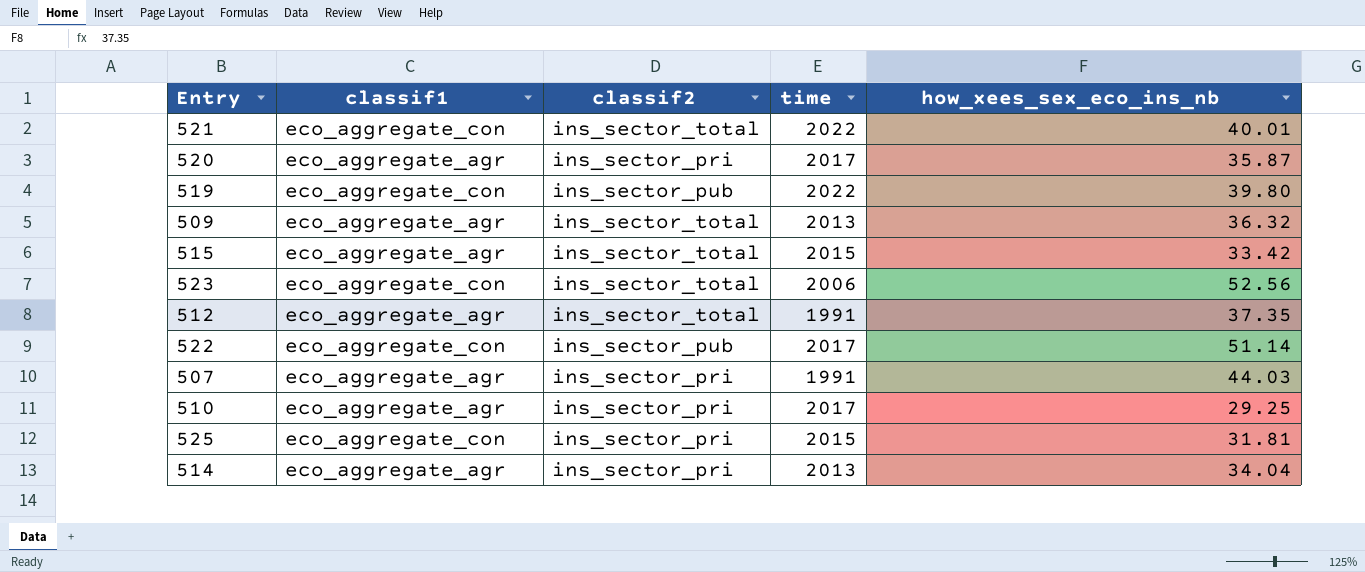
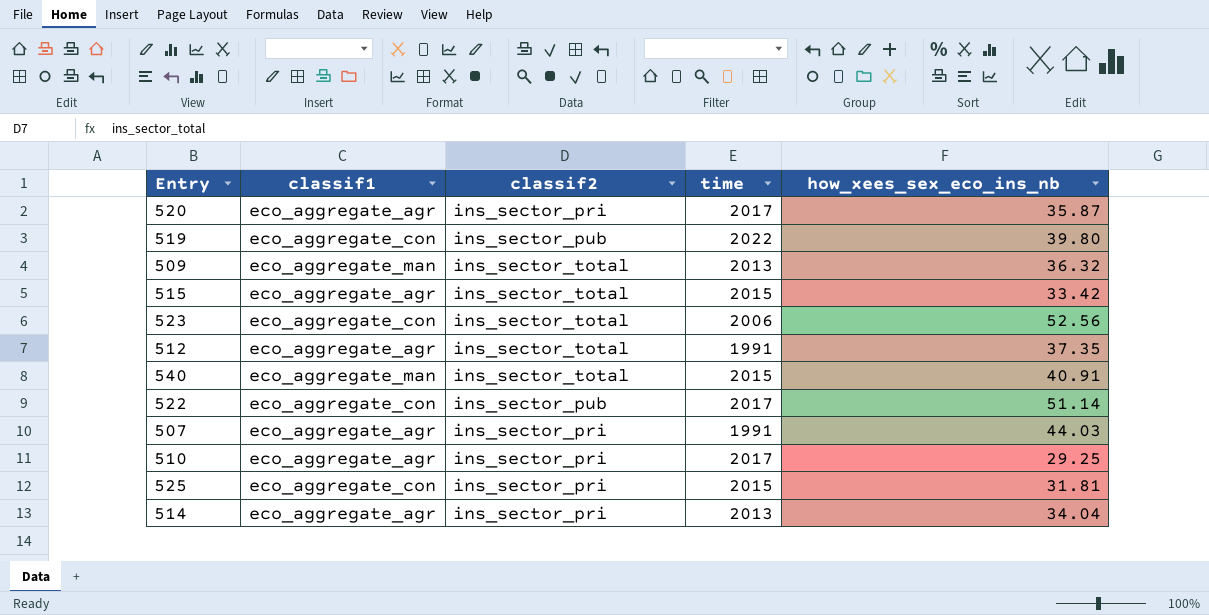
row 521: eco_aggregate_con | ins_sector_total | 2022 | 40.01 -> none
509 | classif1: eco_aggregate_agr -> eco_aggregate_man
row 540: none -> eco_aggregate_man | ins_sector_total | 2015 | 40.91

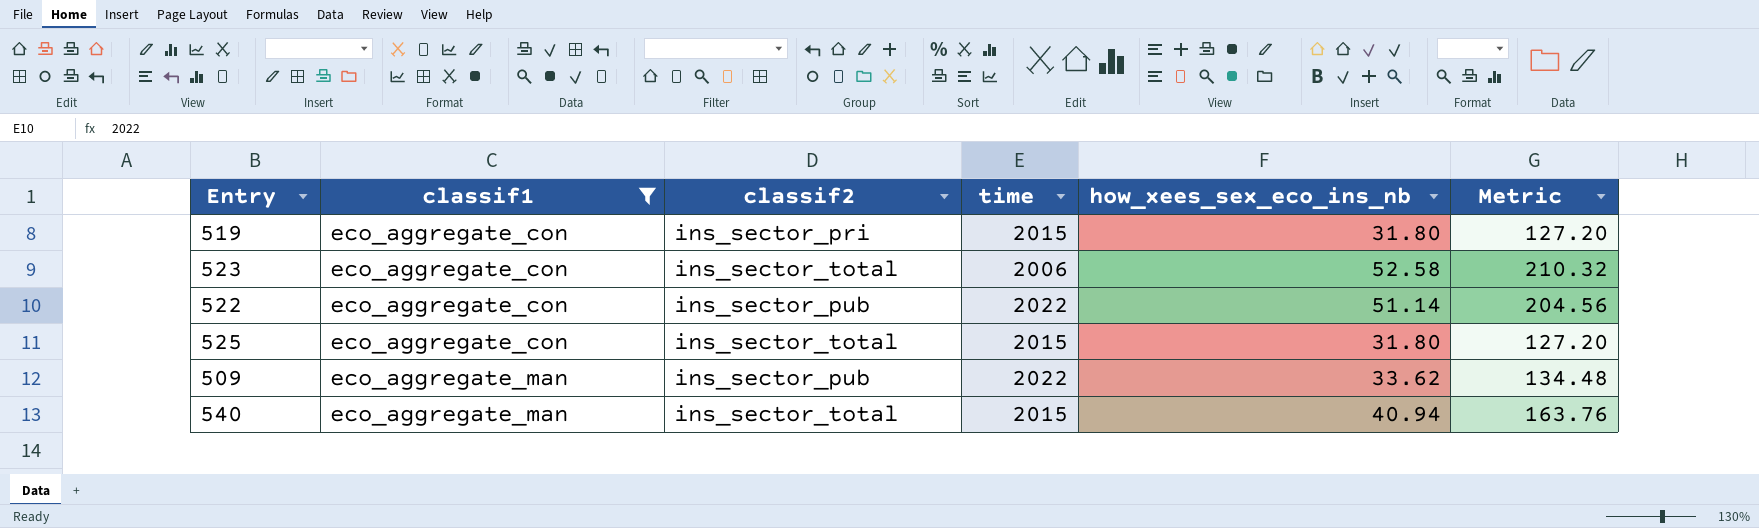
filter: none -> classif1 != eco_aggregate_agr
row order: none -> classif1 ascending
column Metric | formula: none -> [how_xees_sex_eco_ins_nb] * 4
519 | classif2: ins_sector_pub -> ins_sector_pri
519 | time: 2022 -> 2015
519 | how_xees_sex_eco_ins_nb: 39.80 -> 31.80
523 | how_xees_sex_eco_ins_nb: 52.56 -> 52.58
522 | time: 2017 -> 2022
525 | classif2: ins_sector_pri -> ins_sector_total
525 | how_xees_sex_eco_ins_nb: 31.81 -> 31.80
509 | classif2: ins_sector_total -> ins_sector_pub
509 | time: 2013 -> 2022
509 | how_xees_sex_eco_ins_nb: 36.32 -> 33.62
540 | how_xees_sex_eco_ins_nb: 40.91 -> 40.94

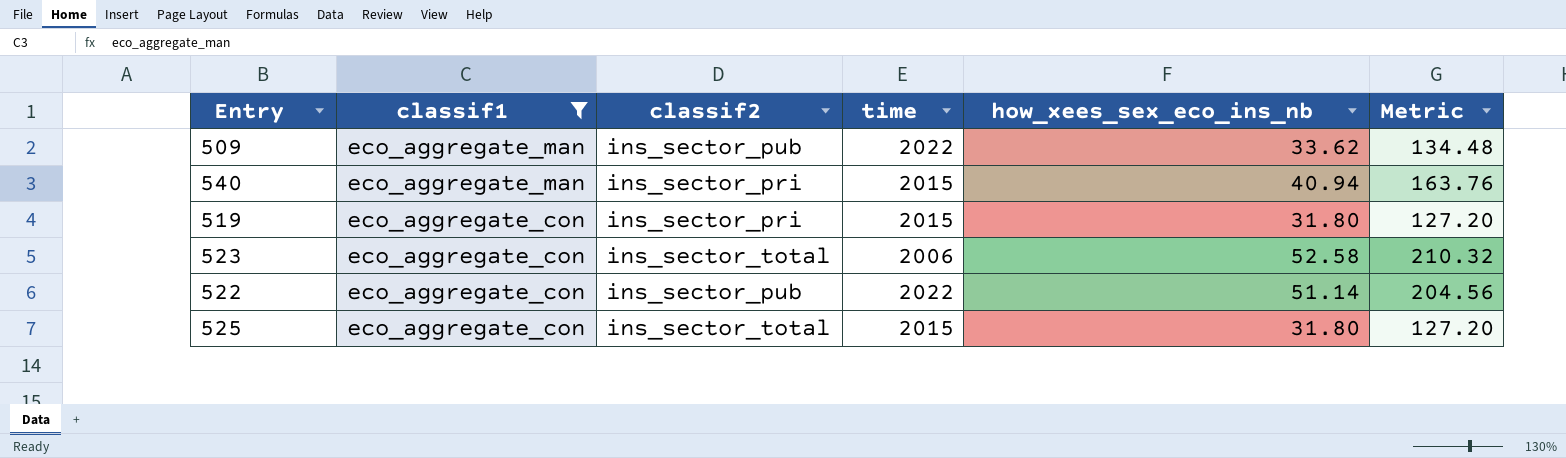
row order: classif1 ascending -> classif1 descending
540 | classif2: ins_sector_total -> ins_sector_pri

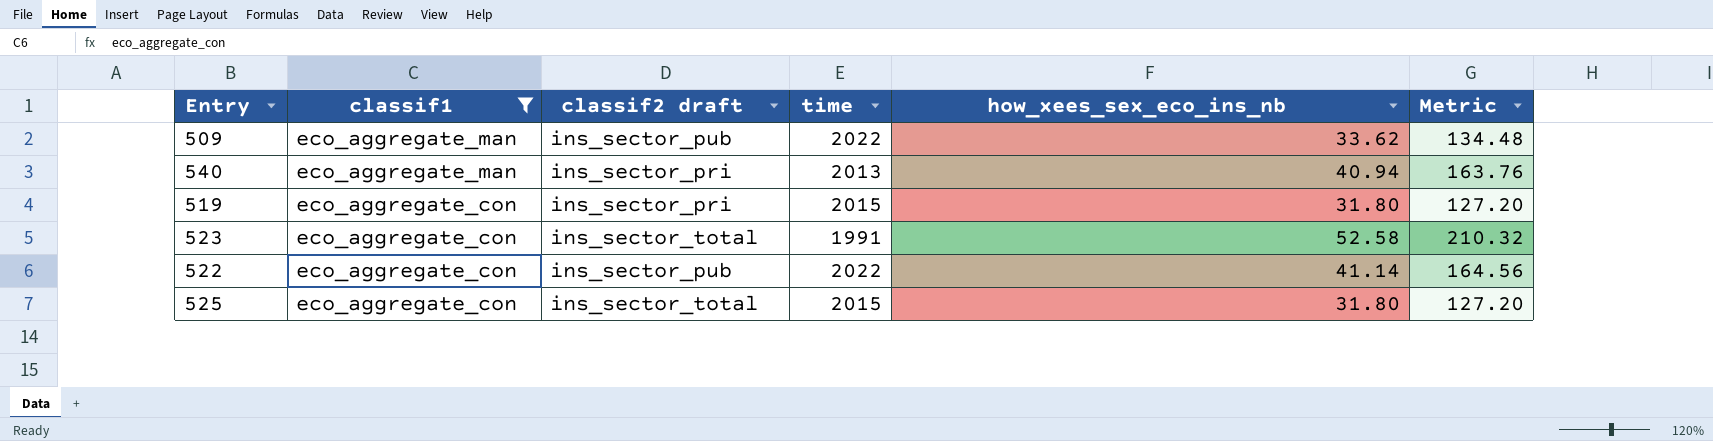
column name: classif2 -> classif2 draft
540 | time: 2015 -> 2013
523 | time: 2006 -> 1991
522 | how_xees_sex_eco_ins_nb: 51.14 -> 41.14
522 | Metric: 204.56 -> 164.56

